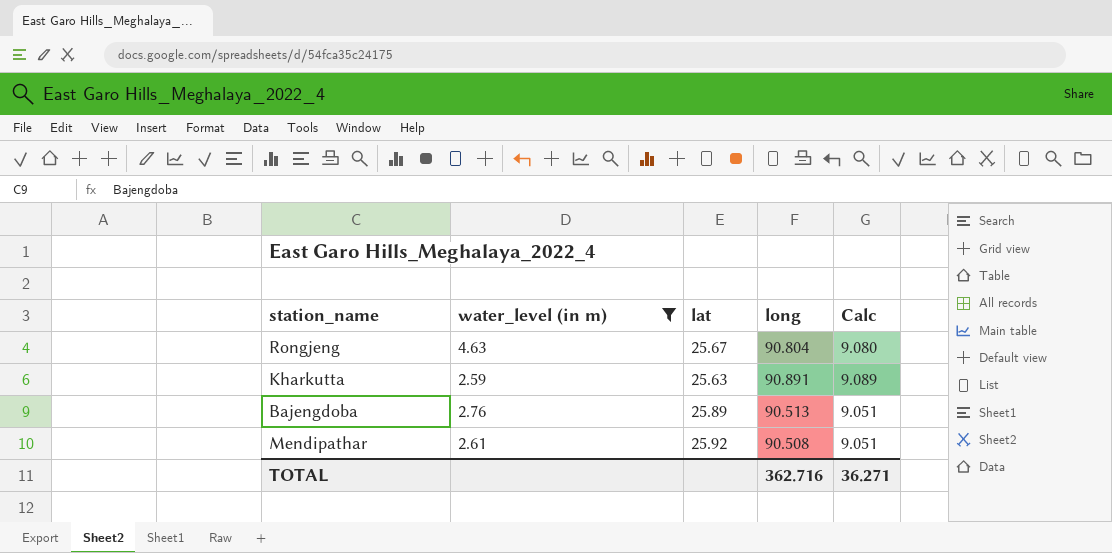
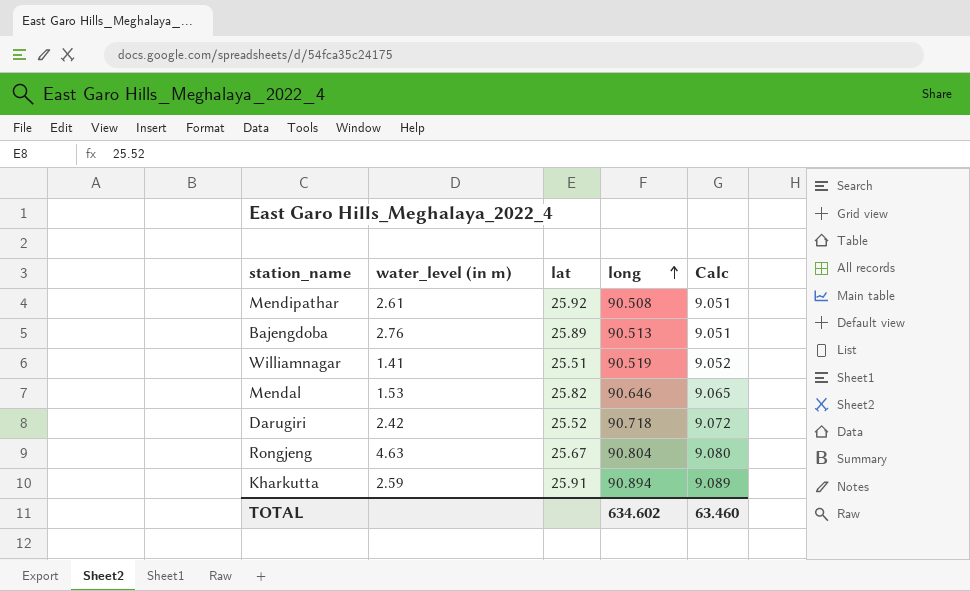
filter: water_level (in m) >= 2.59 -> none
row order: none -> long ascending
Kharkutta | lat: 25.63 -> 25.91
Kharkutta | long: 90.891 -> 90.894
TOTAL | long: 362.716 -> 634.602
TOTAL | Calc: 36.271 -> 63.460

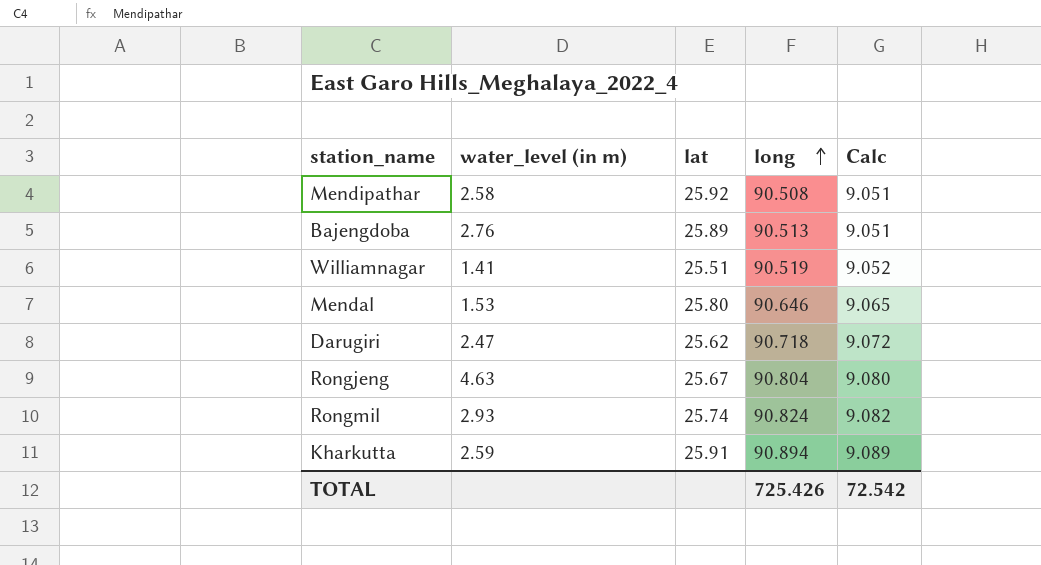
Mendipathar | water_level (in m): 2.61 -> 2.58
Mendal | lat: 25.82 -> 25.80
Darugiri | water_level (in m): 2.42 -> 2.47
Darugiri | lat: 25.52 -> 25.62
row Rongmil: none -> 2.93 | 25.74 | 90.824 | 9.082
TOTAL | long: 634.602 -> 725.426
TOTAL | Calc: 63.460 -> 72.542

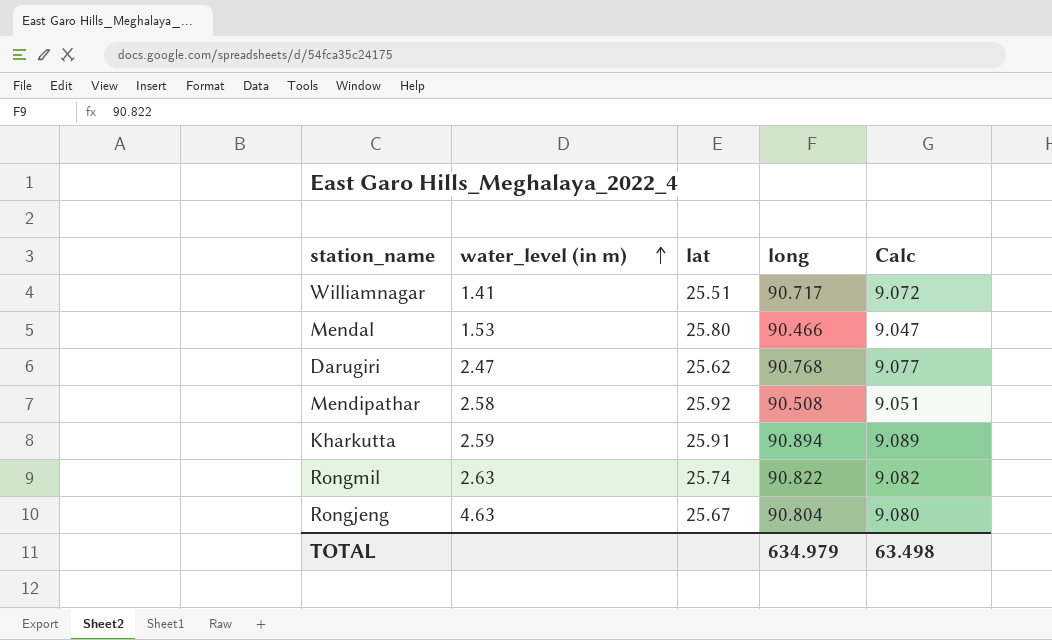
row order: long ascending -> water_level (in m) ascending
row Bajengdoba: 2.76 | 25.89 | 90.513 | 9.051 -> none
Williamnagar | long: 90.519 -> 90.717
Williamnagar | Calc: 9.052 -> 9.072
Mendal | long: 90.646 -> 90.466
Mendal | Calc: 9.065 -> 9.047
Darugiri | long: 90.718 -> 90.768
Darugiri | Calc: 9.072 -> 9.077
Rongmil | water_level (in m): 2.93 -> 2.63
Rongmil | long: 90.824 -> 90.822
TOTAL | long: 725.426 -> 634.979
TOTAL | Calc: 72.542 -> 63.498

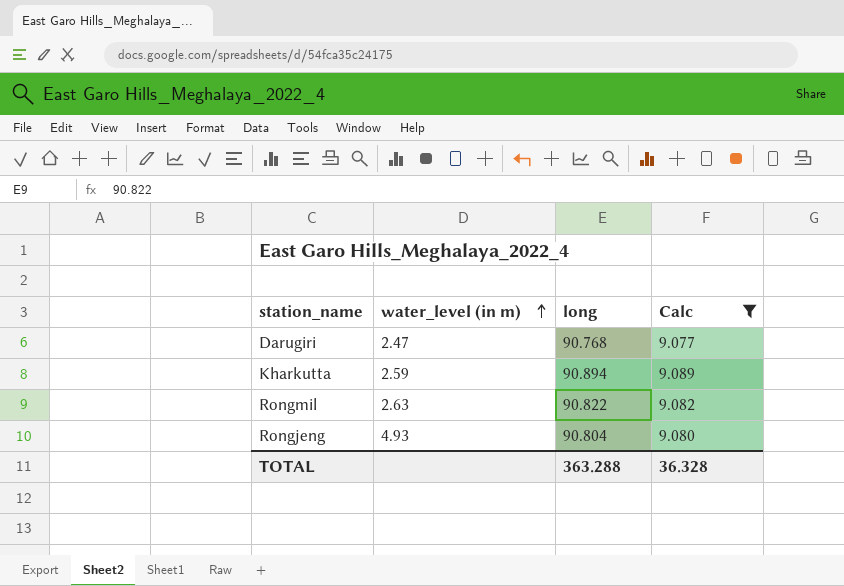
filter: none -> Calc >= 9.077
column lat | position: 3 -> none
Rongjeng | water_level (in m): 4.63 -> 4.93
TOTAL | long: 634.979 -> 363.288
TOTAL | Calc: 63.498 -> 36.328

